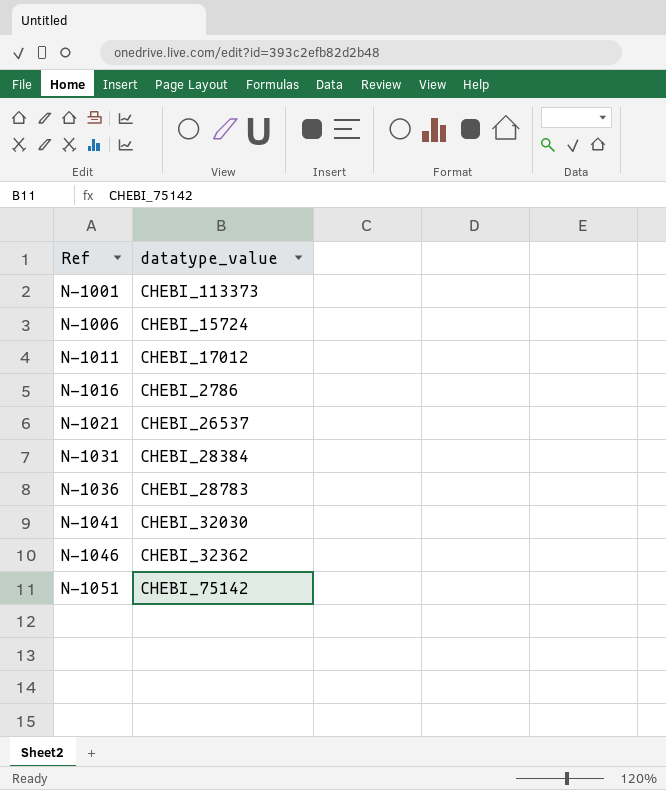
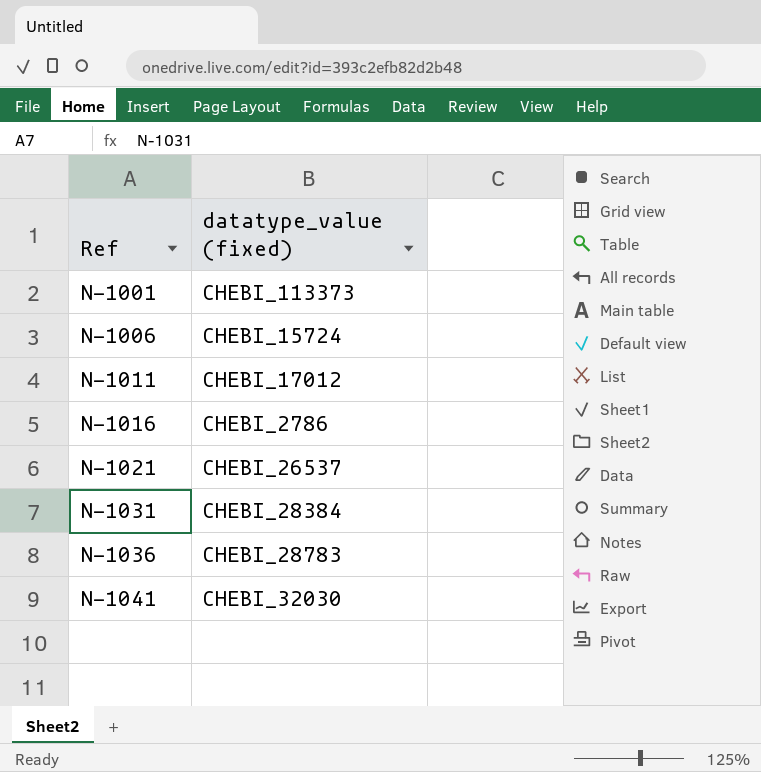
column name: datatype_value -> datatype_value (fixed)
row N-1046: CHEBI_32362 -> none
row N-1051: CHEBI_75142 -> none

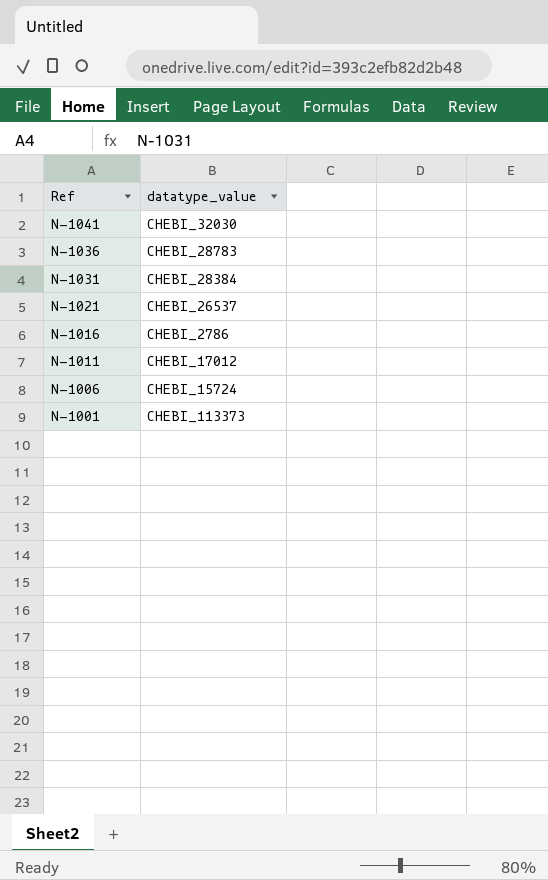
row order: Ref ascending -> Ref descending
column name: datatype_value (fixed) -> datatype_value

